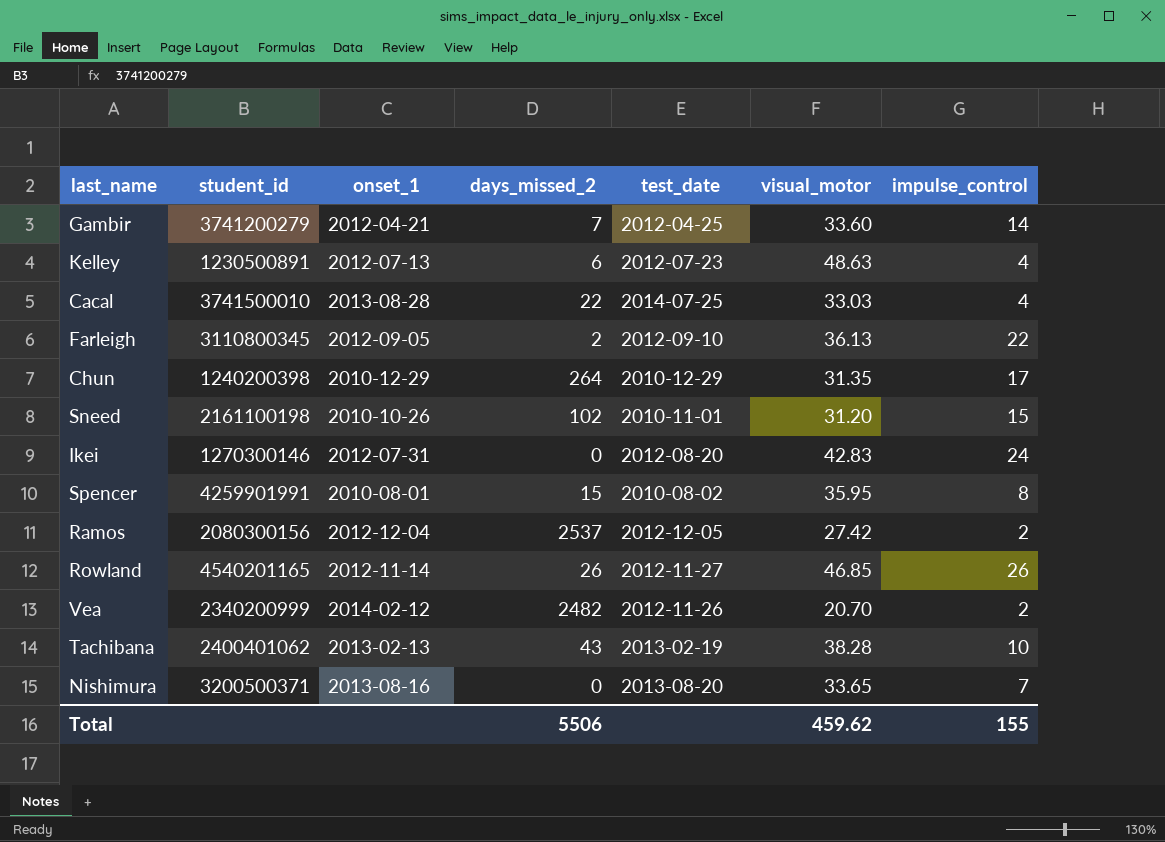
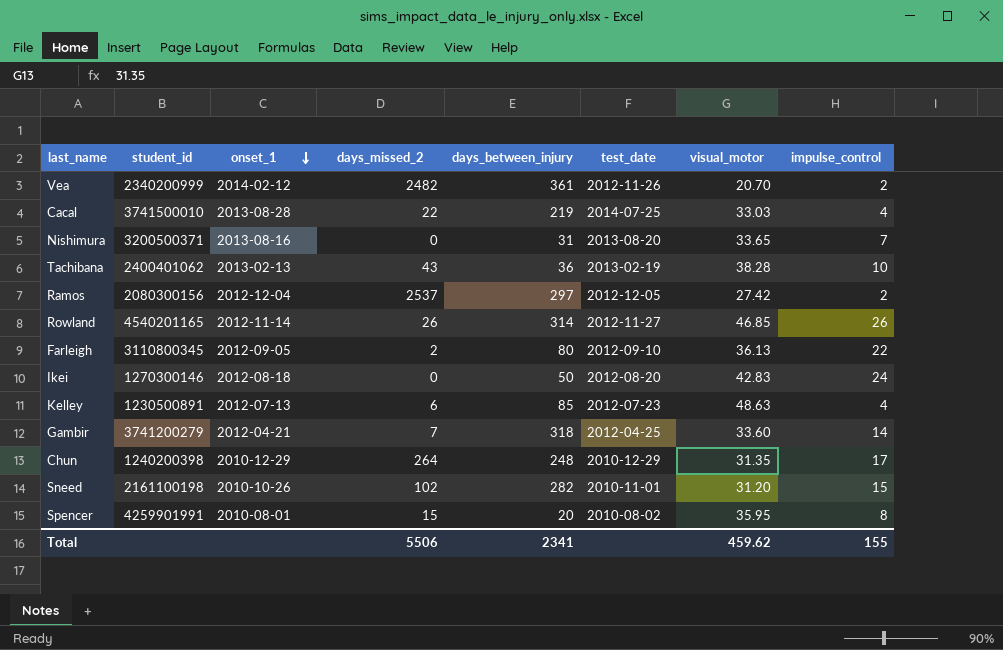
row order: none -> onset_1 descending
column days_between_injury | position: none -> 5
Ikei | onset_1: 2012-07-31 -> 2012-08-18

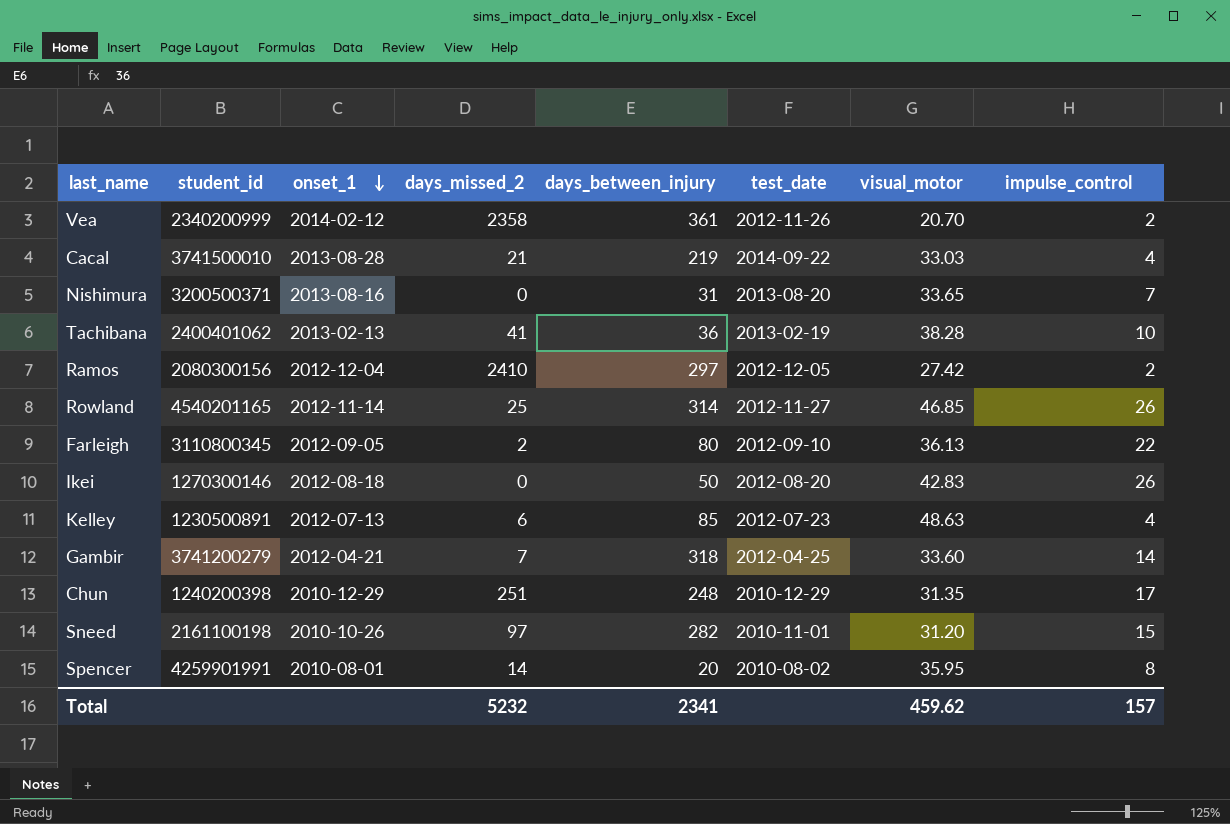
Vea | days_missed_2: 2482 -> 2358
Cacal | days_missed_2: 22 -> 21
Cacal | test_date: 2014-07-25 -> 2014-09-22
Tachibana | days_missed_2: 43 -> 41
Ramos | days_missed_2: 2537 -> 2410
Rowland | days_missed_2: 26 -> 25
Ikei | impulse_control: 24 -> 26
Chun | days_missed_2: 264 -> 251
Sneed | days_missed_2: 102 -> 97
Spencer | days_missed_2: 15 -> 14
Total | days_missed_2: 5506 -> 5232
Total | impulse_control: 155 -> 157

